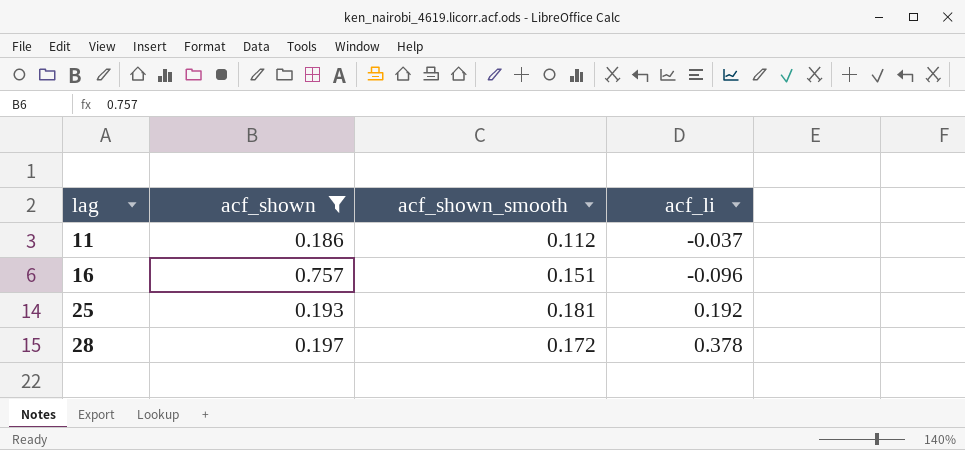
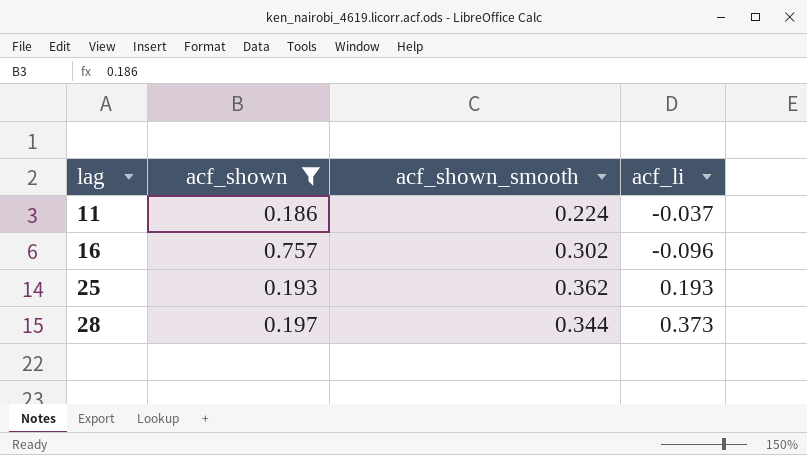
11 | acf_shown_smooth: 0.112 -> 0.224
16 | acf_shown_smooth: 0.151 -> 0.302
25 | acf_shown_smooth: 0.181 -> 0.362
25 | acf_li: 0.192 -> 0.193
28 | acf_shown_smooth: 0.172 -> 0.344
28 | acf_li: 0.378 -> 0.373

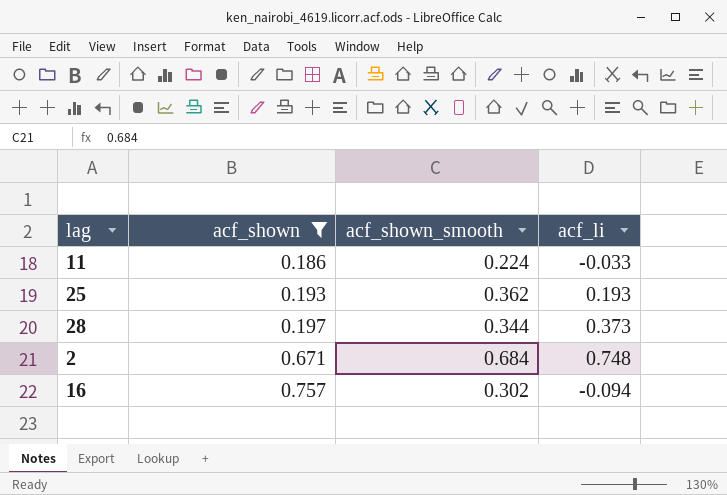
row order: lag ascending -> acf_shown ascending
11 | acf_li: -0.037 -> -0.033
row 2: none -> 0.671 | 0.684 | 0.748
16 | acf_li: -0.096 -> -0.094

